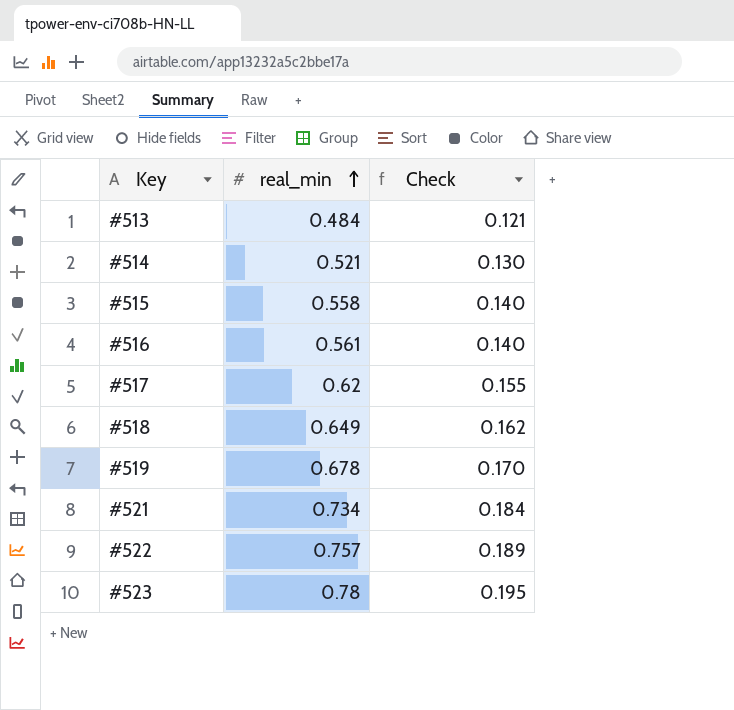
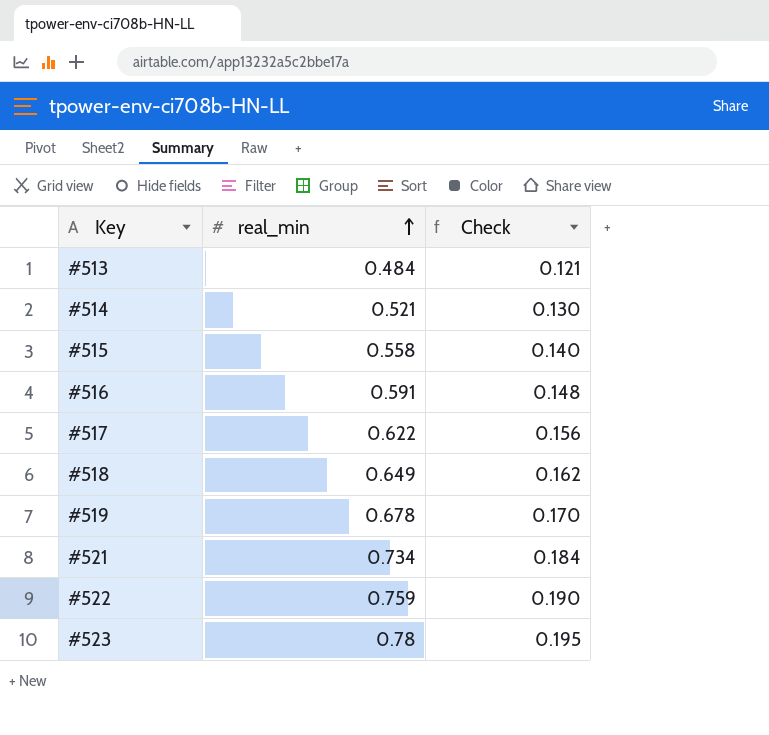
#516 | real_min: 0.561 -> 0.591
#516 | Check: 0.140 -> 0.148
#517 | real_min: 0.62 -> 0.622
#517 | Check: 0.155 -> 0.156
#522 | real_min: 0.757 -> 0.759
#522 | Check: 0.189 -> 0.190

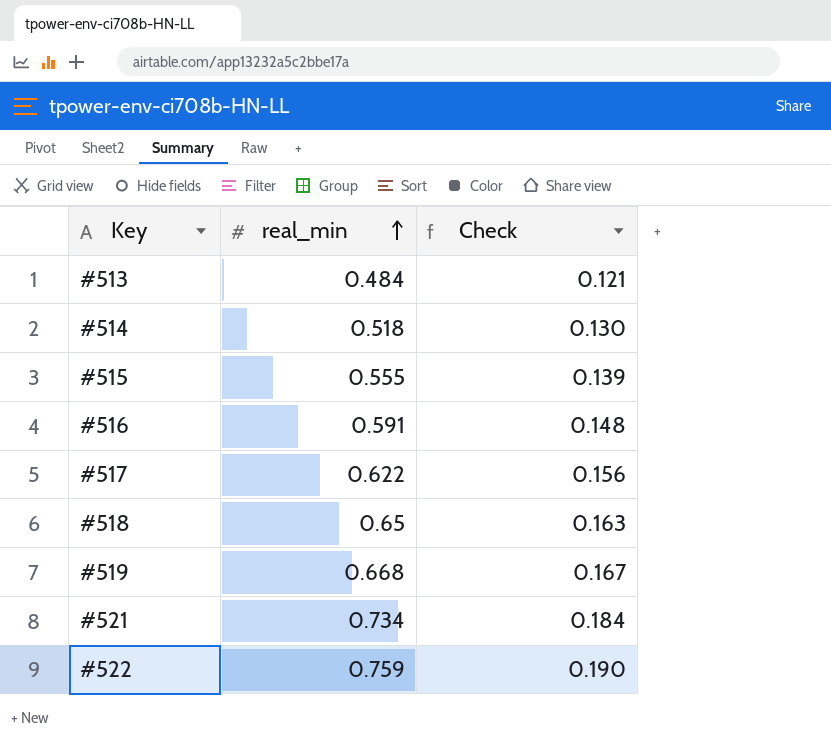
row #523: 0.78 | 0.195 -> none
#514 | real_min: 0.521 -> 0.518
#515 | real_min: 0.558 -> 0.555
#515 | Check: 0.140 -> 0.139
#518 | real_min: 0.649 -> 0.65
#518 | Check: 0.162 -> 0.163
#519 | real_min: 0.678 -> 0.668
#519 | Check: 0.170 -> 0.167

